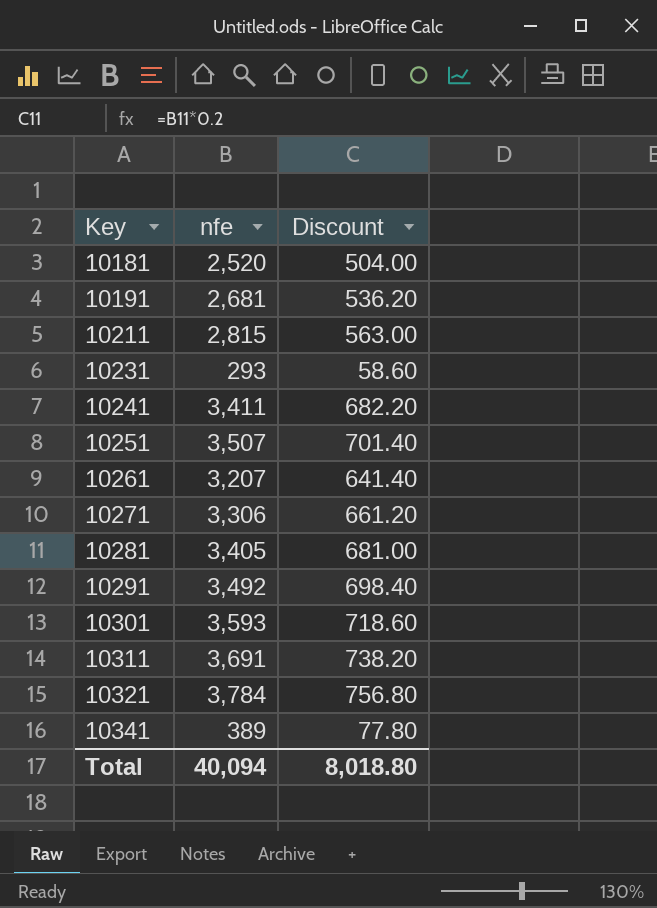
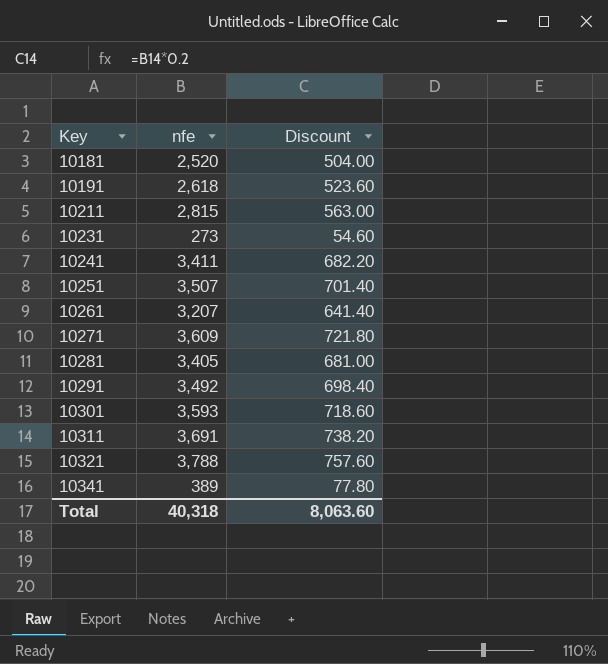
10191 | nfe: 2,681 -> 2,618
10191 | Discount: 536.20 -> 523.60
10231 | nfe: 293 -> 273
10231 | Discount: 58.60 -> 54.60
10271 | nfe: 3,306 -> 3,609
10271 | Discount: 661.20 -> 721.80
10321 | nfe: 3,784 -> 3,788
10321 | Discount: 756.80 -> 757.60
Total | nfe: 40,094 -> 40,318
Total | Discount: 8,018.80 -> 8,063.60

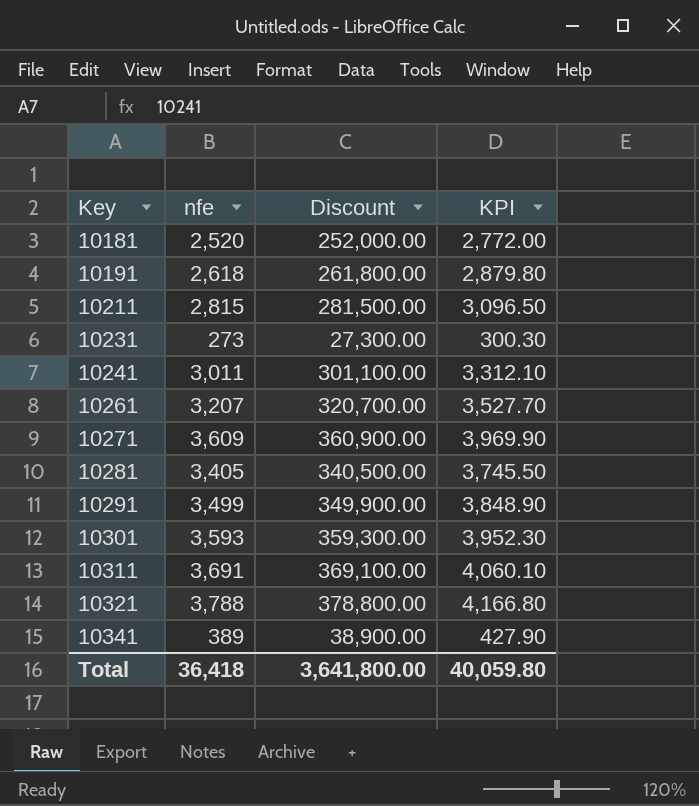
column Discount | formula: [nfe] * 0.2 -> [nfe] * 100
column KPI | formula: none -> [nfe] * 1.1
row 10251: 3,507 | 701.40 -> none
10241 | nfe: 3,411 -> 3,011
10291 | nfe: 3,492 -> 3,499
Total | nfe: 40,318 -> 36,418
Total | Discount: 8,063.60 -> 3,641,800.00

